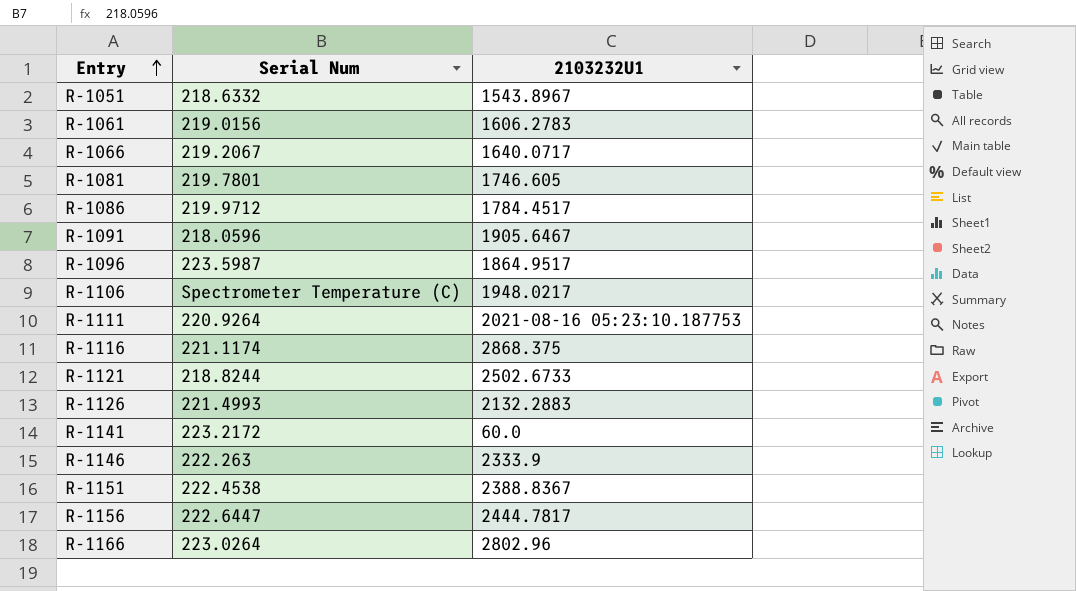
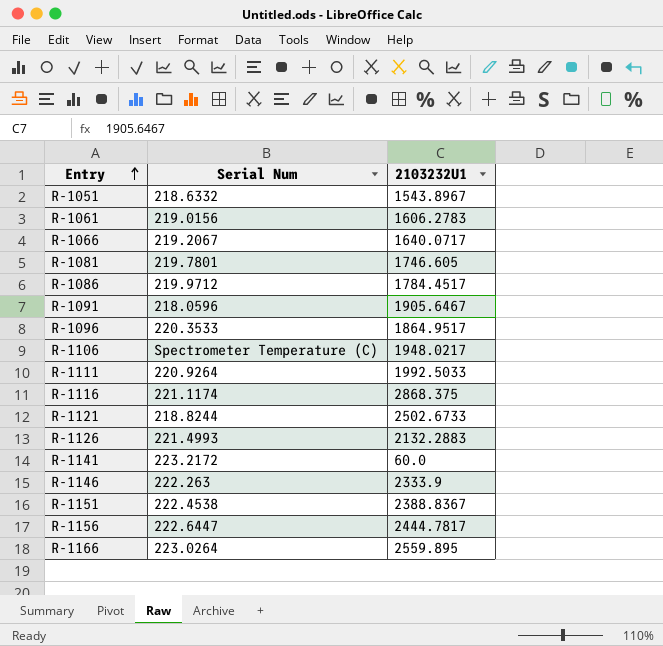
R-1096 | Serial Num: 223.5987 -> 220.3533
R-1111 | 2103232U1: 2021-08-16 05:23:10.187753 -> 1992.5033
R-1166 | 2103232U1: 2802.96 -> 2559.895

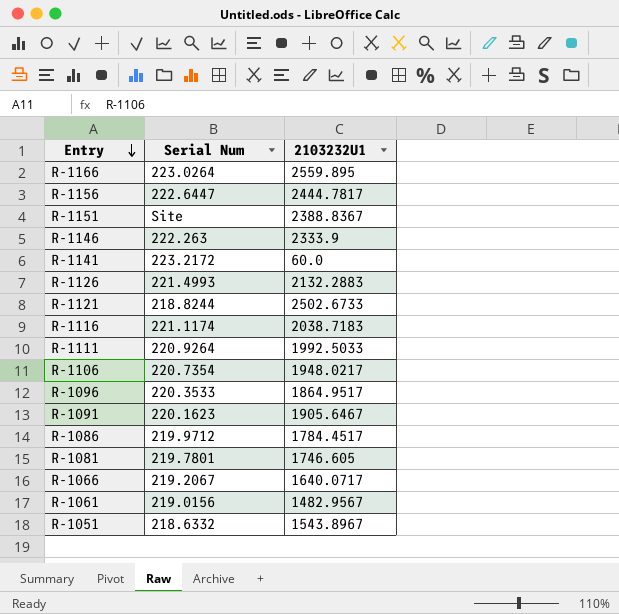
row order: Entry ascending -> Entry descending
R-1151 | Serial Num: 222.4538 -> Site
R-1116 | 2103232U1: 2868.375 -> 2038.7183
R-1106 | Serial Num: Spectrometer Temperature (C) -> 220.7354
R-1091 | Serial Num: 218.0596 -> 220.1623
R-1061 | 2103232U1: 1606.2783 -> 1482.9567

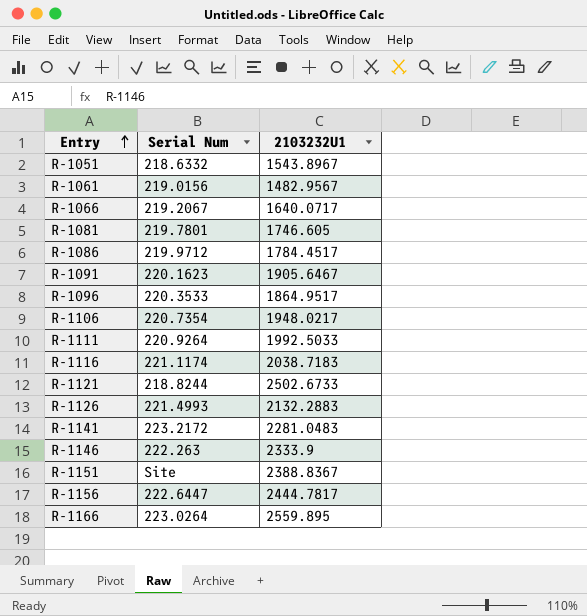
row order: Entry descending -> Entry ascending
R-1141 | 2103232U1: 60.0 -> 2281.0483

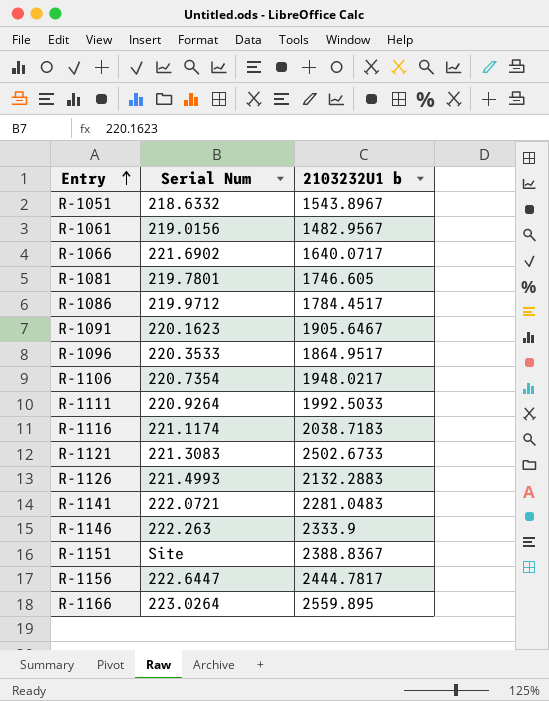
column name: 2103232U1 -> 2103232U1 b
R-1066 | Serial Num: 219.2067 -> 221.6902
R-1121 | Serial Num: 218.8244 -> 221.3083
R-1141 | Serial Num: 223.2172 -> 222.0721

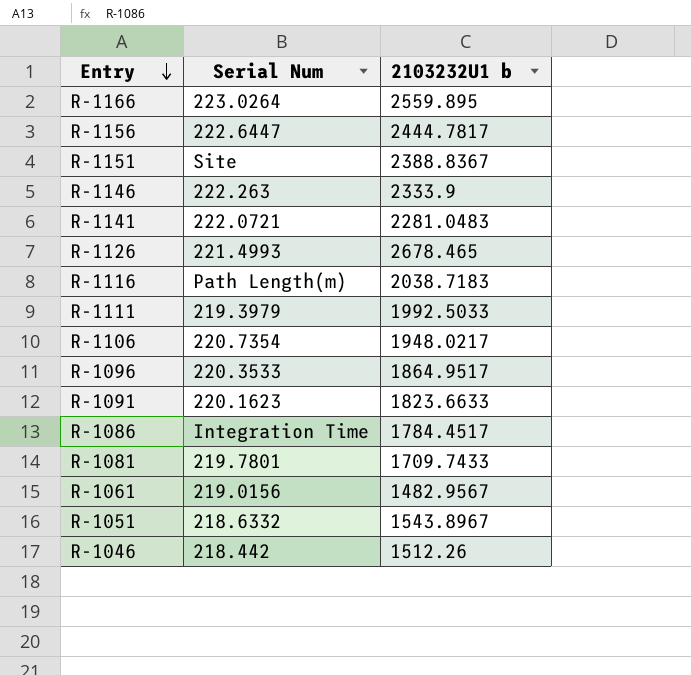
row order: Entry ascending -> Entry descending
row R-1066: 221.6902 | 1640.0717 -> none
row R-1121: 221.3083 | 2502.6733 -> none
R-1126 | 2103232U1 b: 2132.2883 -> 2678.465
R-1116 | Serial Num: 221.1174 -> Path Length(m)
R-1111 | Serial Num: 220.9264 -> 219.3979
R-1091 | 2103232U1 b: 1905.6467 -> 1823.6633
R-1086 | Serial Num: 219.9712 -> Integration Time
R-1081 | 2103232U1 b: 1746.605 -> 1709.7433
row R-1046: none -> 218.442 | 1512.26

